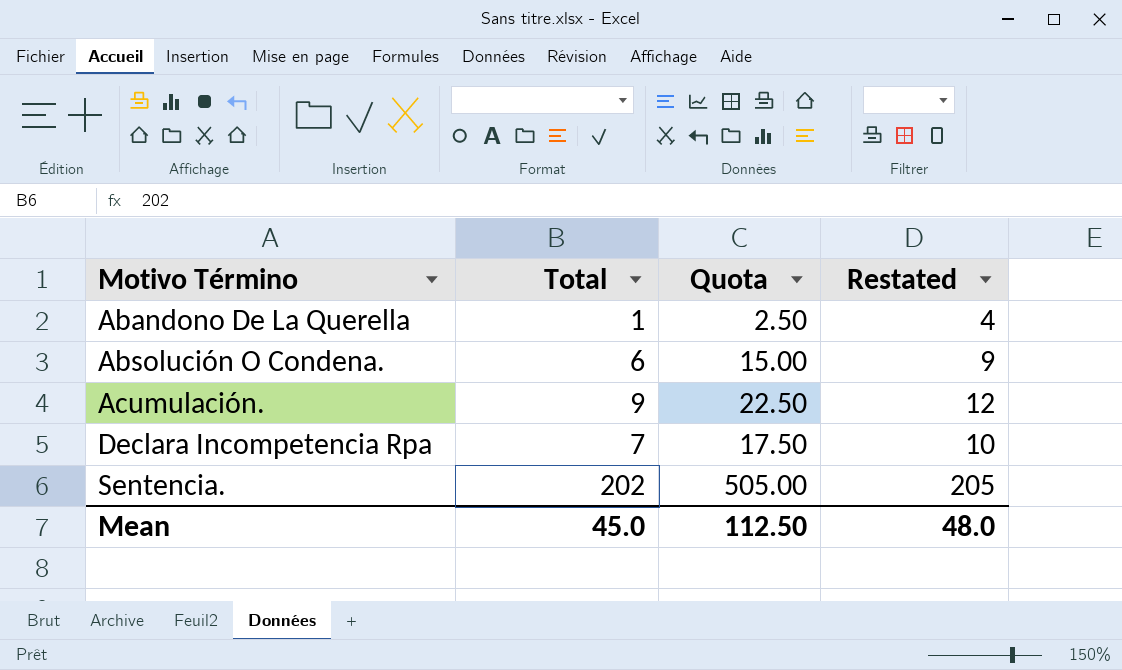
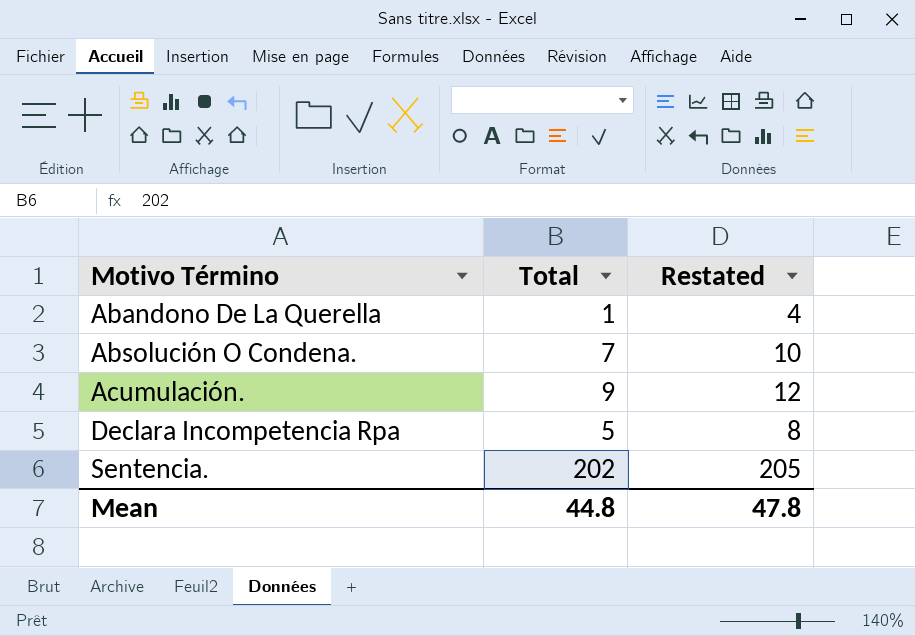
column Quota | formula: [Total] * 2.5 -> none
Absolución O Condena. | Total: 6 -> 7
Absolución O Condena. | Restated: 9 -> 10
Declara Incompetencia Rpa | Total: 7 -> 5
Declara Incompetencia Rpa | Restated: 10 -> 8
Mean | Total: 45.0 -> 44.8
Mean | Restated: 48.0 -> 47.8

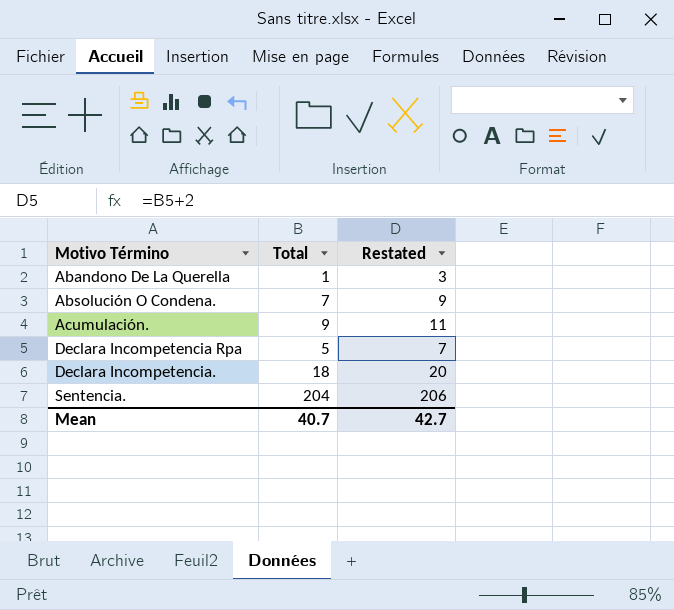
column Restated | formula: [Total] + 3 -> [Total] + 2
row Declara Incompetencia.: none -> 18 | 20
Sentencia. | Total: 202 -> 204
Mean | Total: 44.8 -> 40.7
Mean | Restated: 47.8 -> 42.7

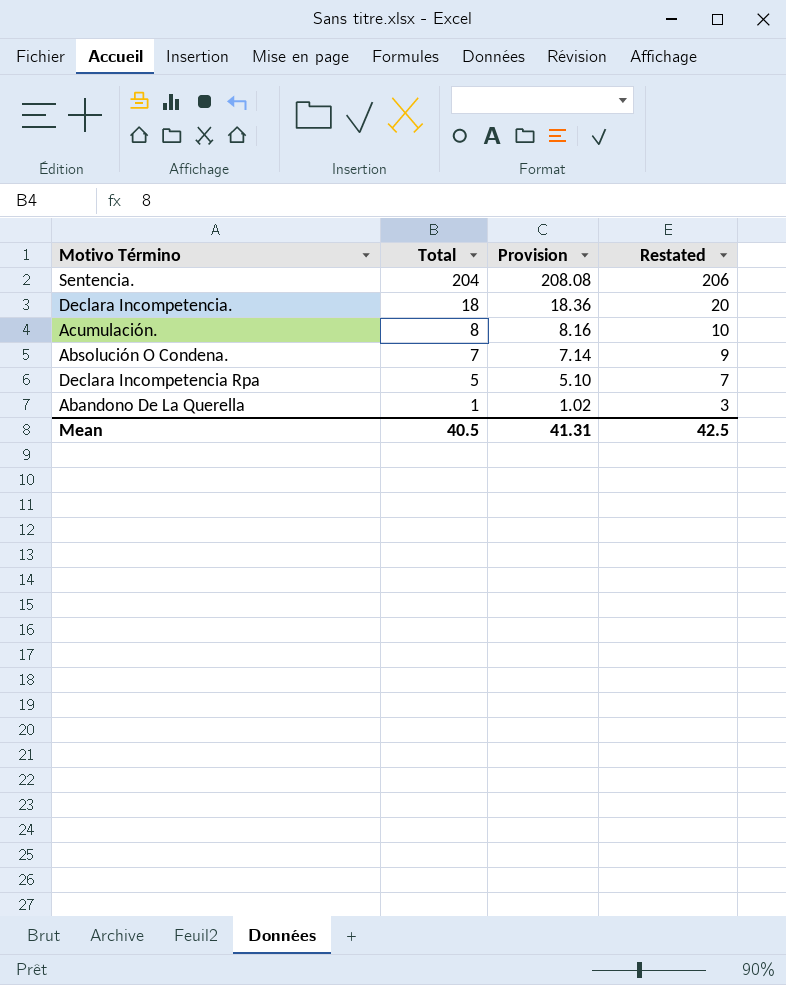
row order: Motivo Término ascending -> Total descending
column Provision | formula: none -> [Total] * 1.02
Acumulación. | Total: 9 -> 8
Acumulación. | Restated: 11 -> 10
Mean | Total: 40.7 -> 40.5
Mean | Restated: 42.7 -> 42.5

